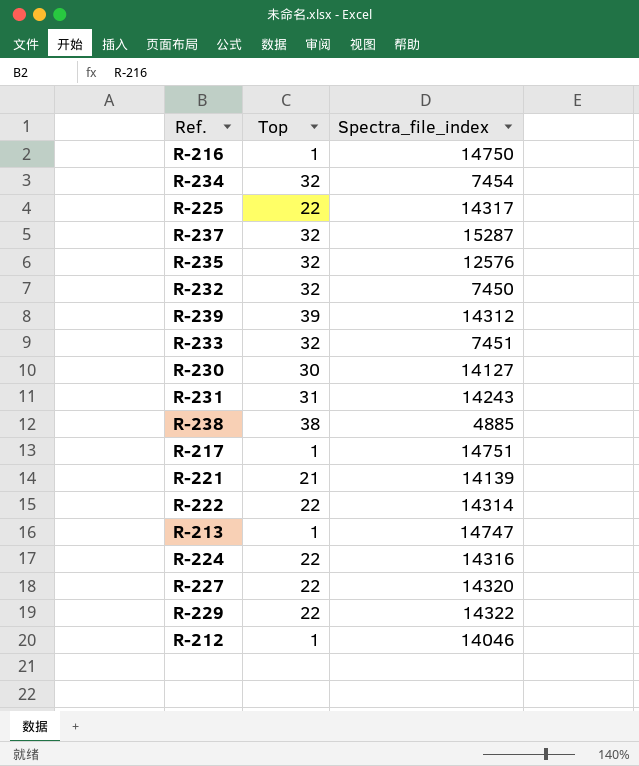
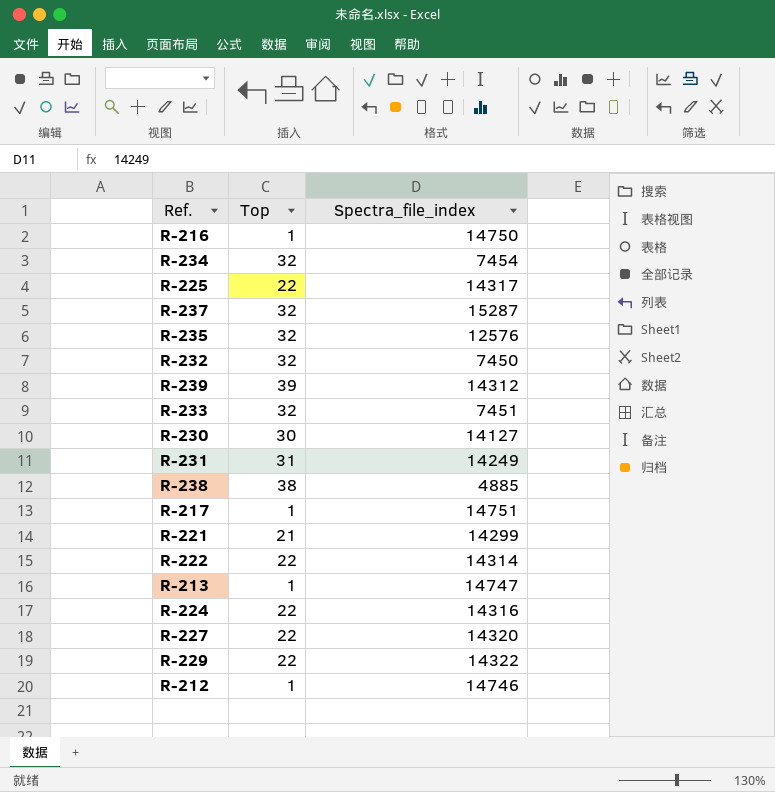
R-231 | Spectra_file_index: 14243 -> 14249
R-221 | Spectra_file_index: 14139 -> 14299
R-212 | Spectra_file_index: 14046 -> 14746

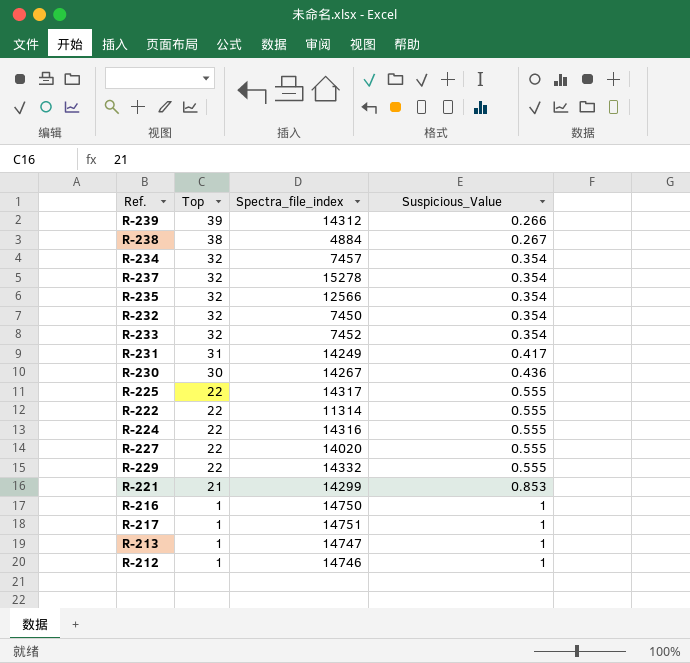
row order: none -> Top descending
column Suspicious_Value | position: none -> 4
R-238 | Spectra_file_index: 4885 -> 4884
R-234 | Spectra_file_index: 7454 -> 7457
R-237 | Spectra_file_index: 15287 -> 15278
R-235 | Spectra_file_index: 12576 -> 12566
R-233 | Spectra_file_index: 7451 -> 7452
R-230 | Spectra_file_index: 14127 -> 14267
R-222 | Spectra_file_index: 14314 -> 11314
R-227 | Spectra_file_index: 14320 -> 14020
R-229 | Spectra_file_index: 14322 -> 14332

